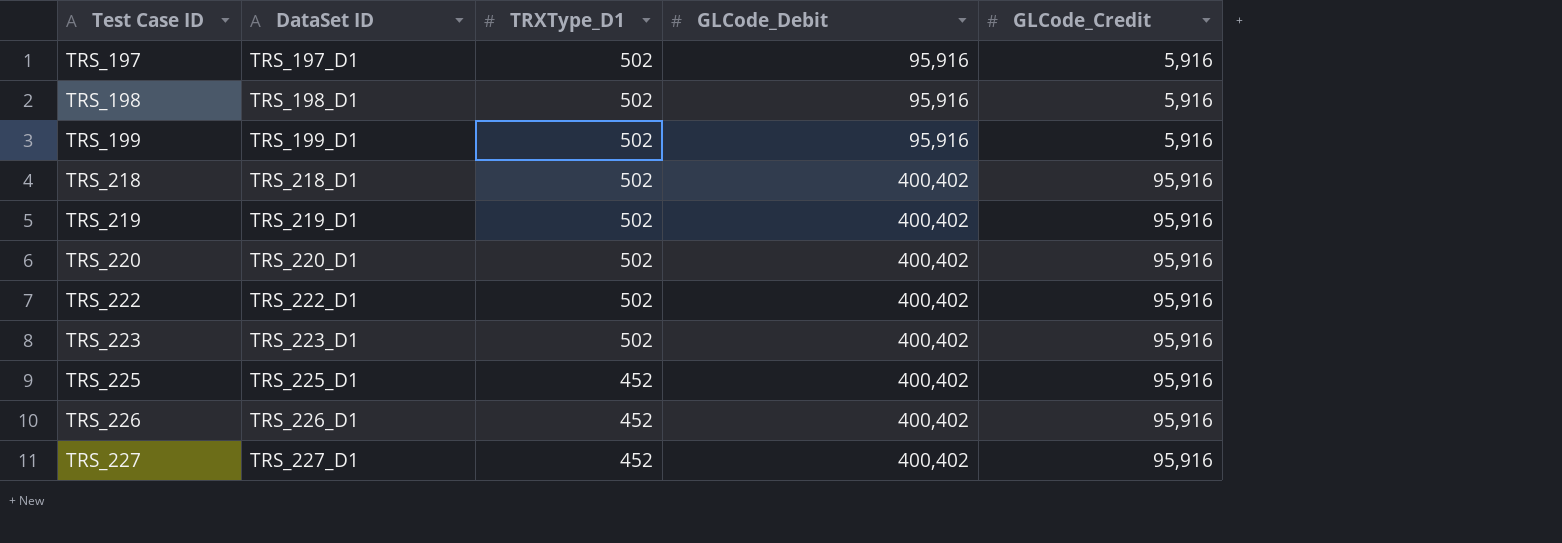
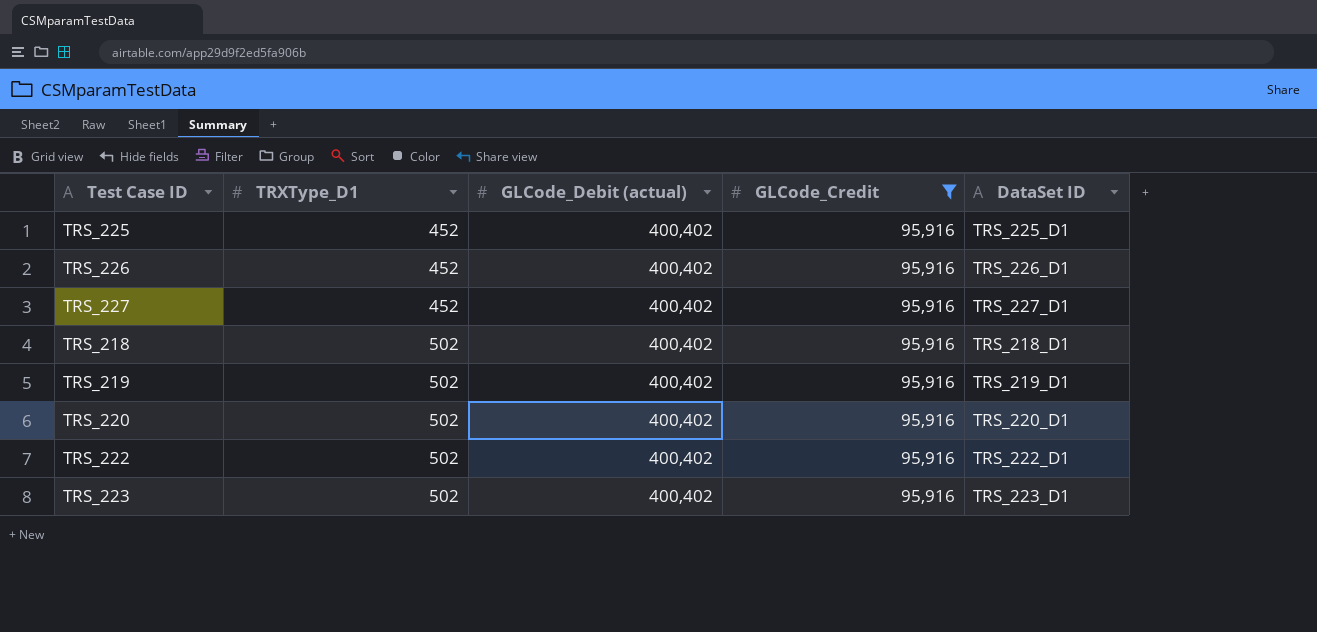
filter: none -> GLCode_Credit = 95,916
row order: Test Case ID ascending -> TRXType_D1 ascending
column name: GLCode_Debit -> GLCode_Debit (actual)
column DataSet ID | position: 2 -> 5

